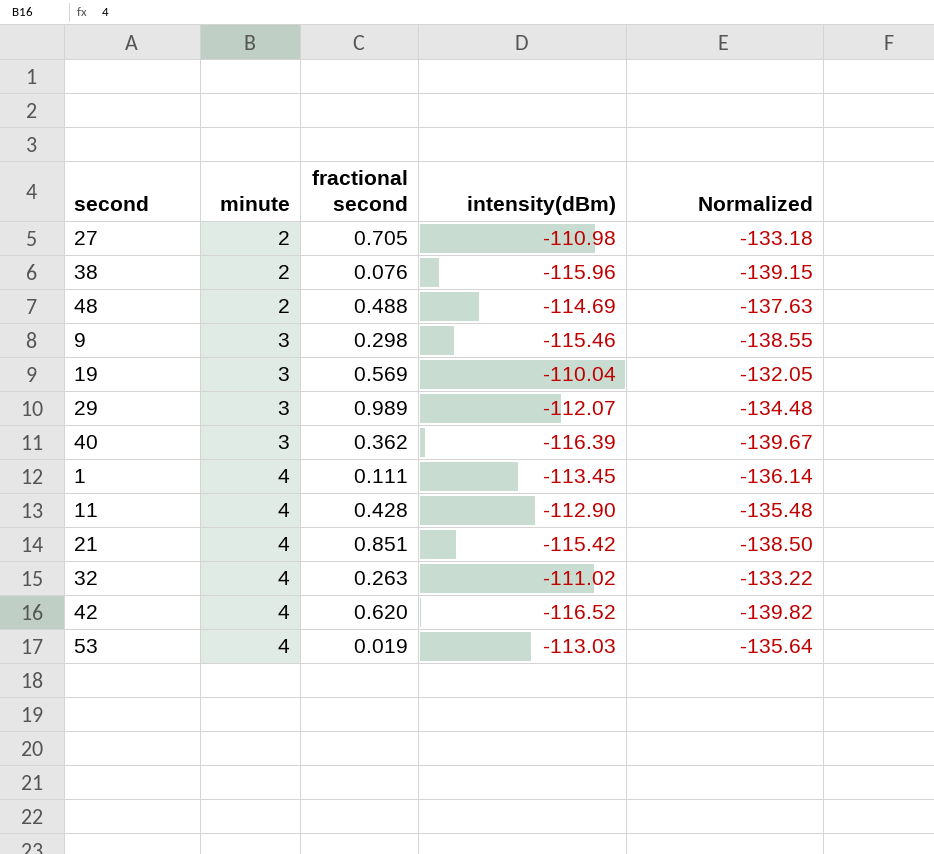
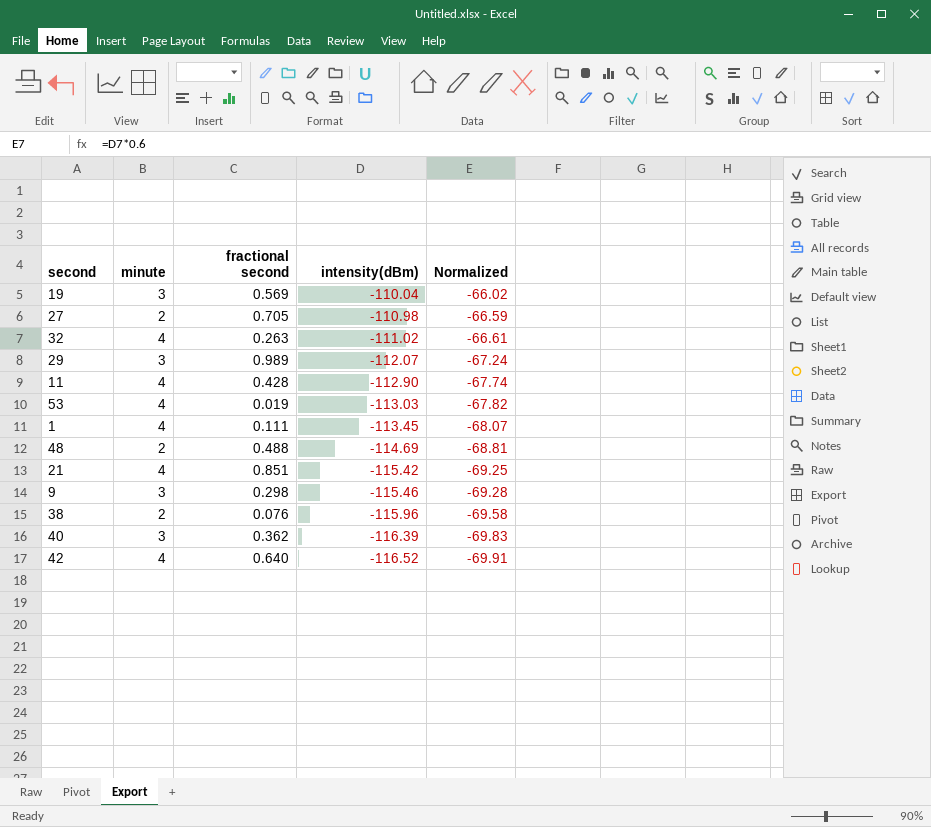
row order: minute ascending -> intensity(dBm) descending
column Normalized | formula: [intensity(dBm)] * 1.2 -> [intensity(dBm)] * 0.6
42 | fractional second: 0.620 -> 0.640

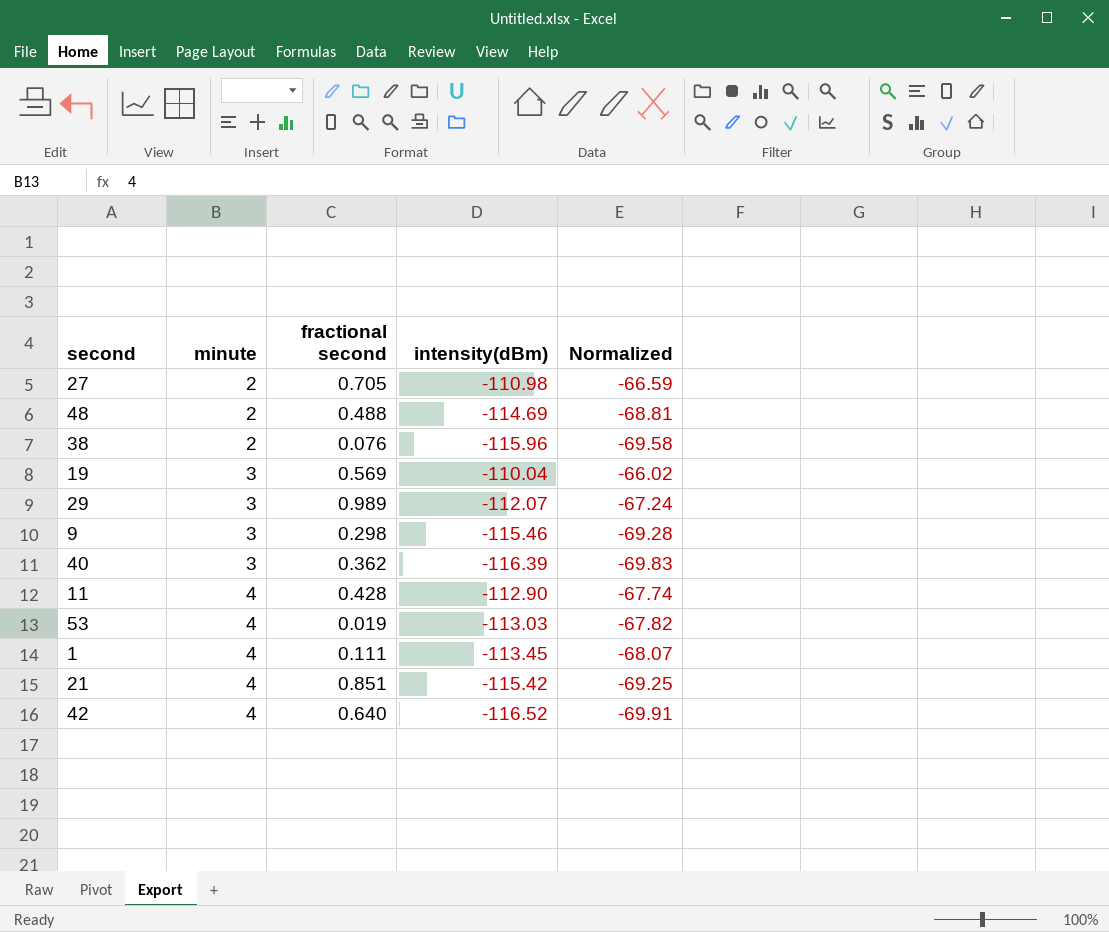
row order: intensity(dBm) descending -> minute ascending
row 32: 4 | 0.263 | -111.02 | -66.61 -> none

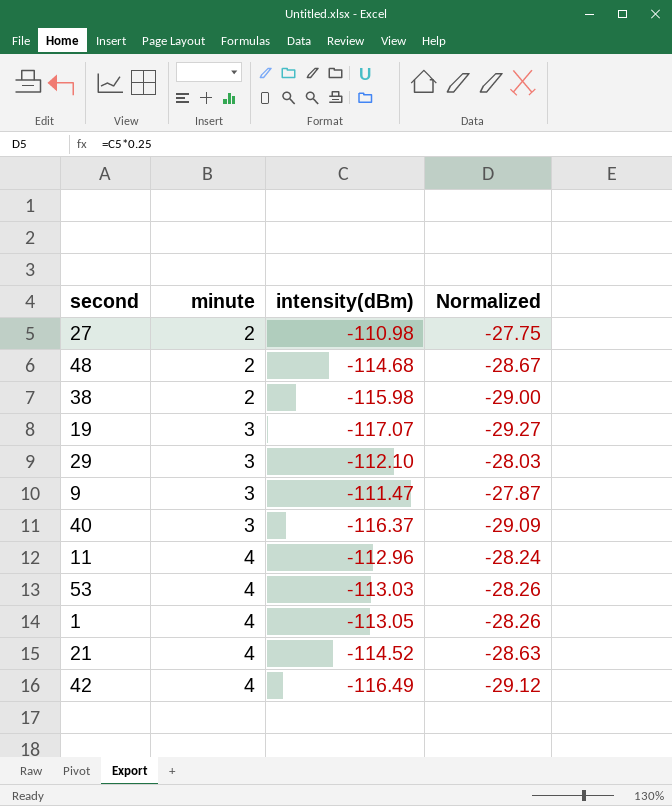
column fractional second | position: 3 -> none
column Normalized | formula: [intensity(dBm)] * 0.6 -> [intensity(dBm)] * 0.25
48 | intensity(dBm): -114.69 -> -114.68
38 | intensity(dBm): -115.96 -> -115.98
19 | intensity(dBm): -110.04 -> -117.07
29 | intensity(dBm): -112.07 -> -112.10
9 | intensity(dBm): -115.46 -> -111.47
40 | intensity(dBm): -116.39 -> -116.37
11 | intensity(dBm): -112.90 -> -112.96
1 | intensity(dBm): -113.45 -> -113.05
21 | intensity(dBm): -115.42 -> -114.52
42 | intensity(dBm): -116.52 -> -116.49

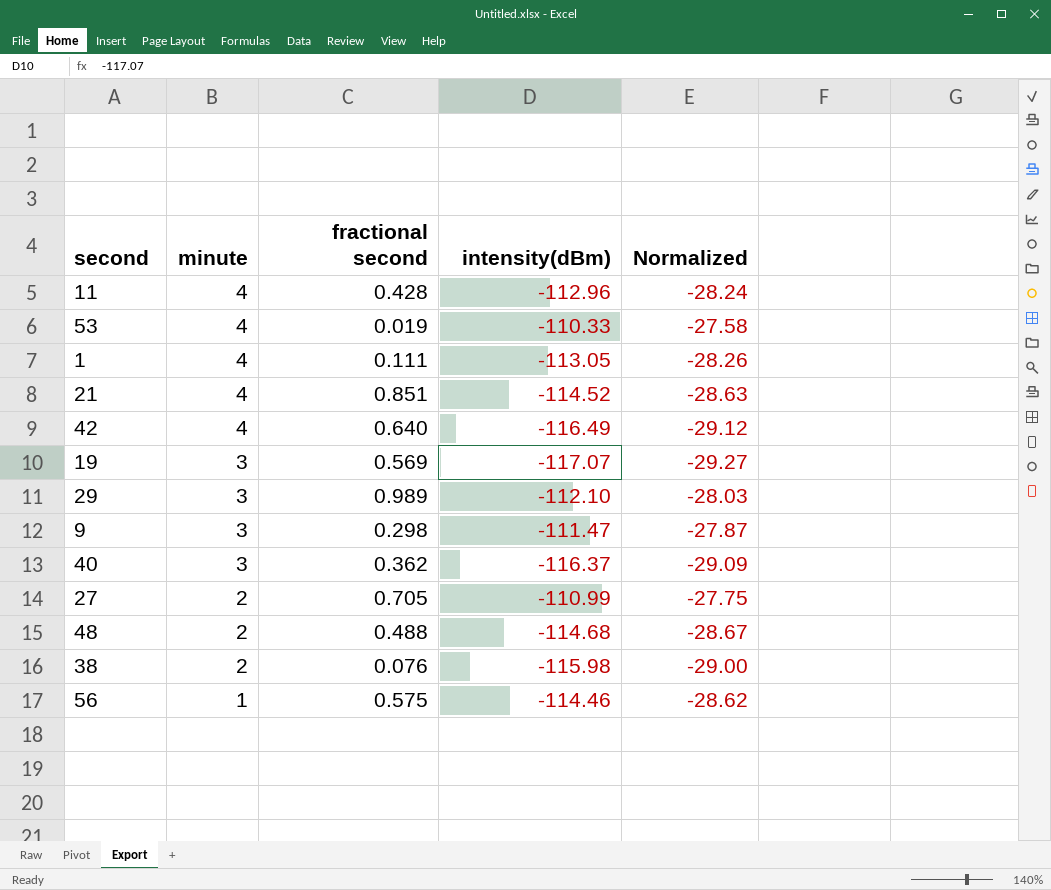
row order: minute ascending -> minute descending
column fractional second | position: none -> 3
53 | intensity(dBm): -113.03 -> -110.33
53 | Normalized: -28.26 -> -27.58
27 | intensity(dBm): -110.98 -> -110.99
row 56: none -> 1 | 0.575 | -114.46 | -28.62

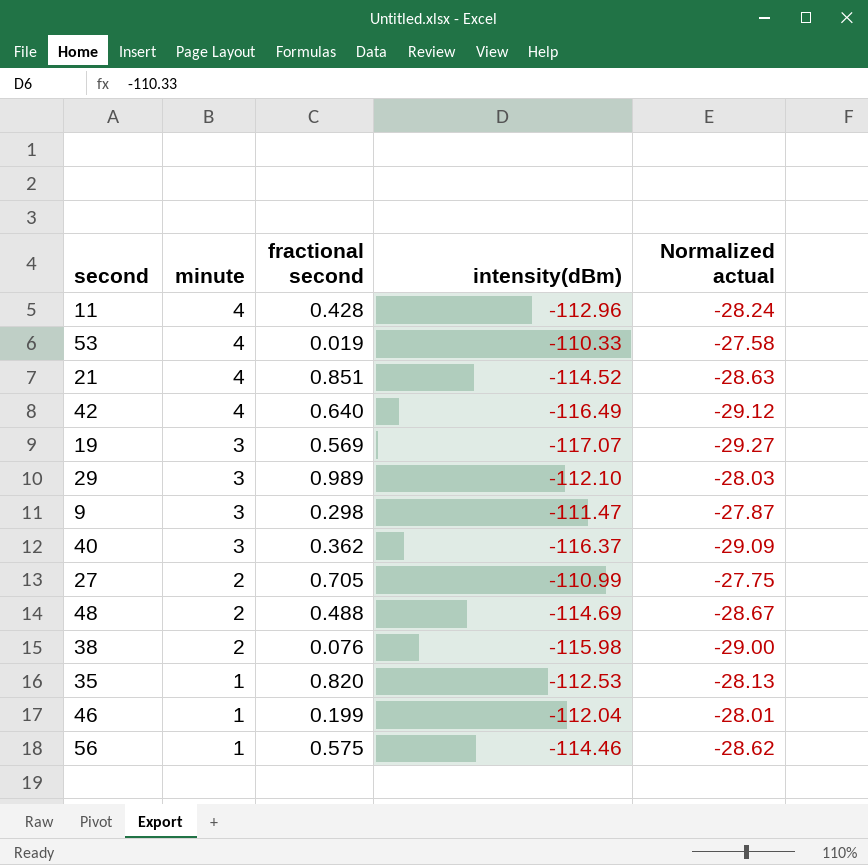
column name: Normalized -> Normalized actual
row 1: 4 | 0.111 | -113.05 | -28.26 -> none
48 | intensity(dBm): -114.68 -> -114.69
row 35: none -> 1 | 0.820 | -112.53 | -28.13
row 46: none -> 1 | 0.199 | -112.04 | -28.01

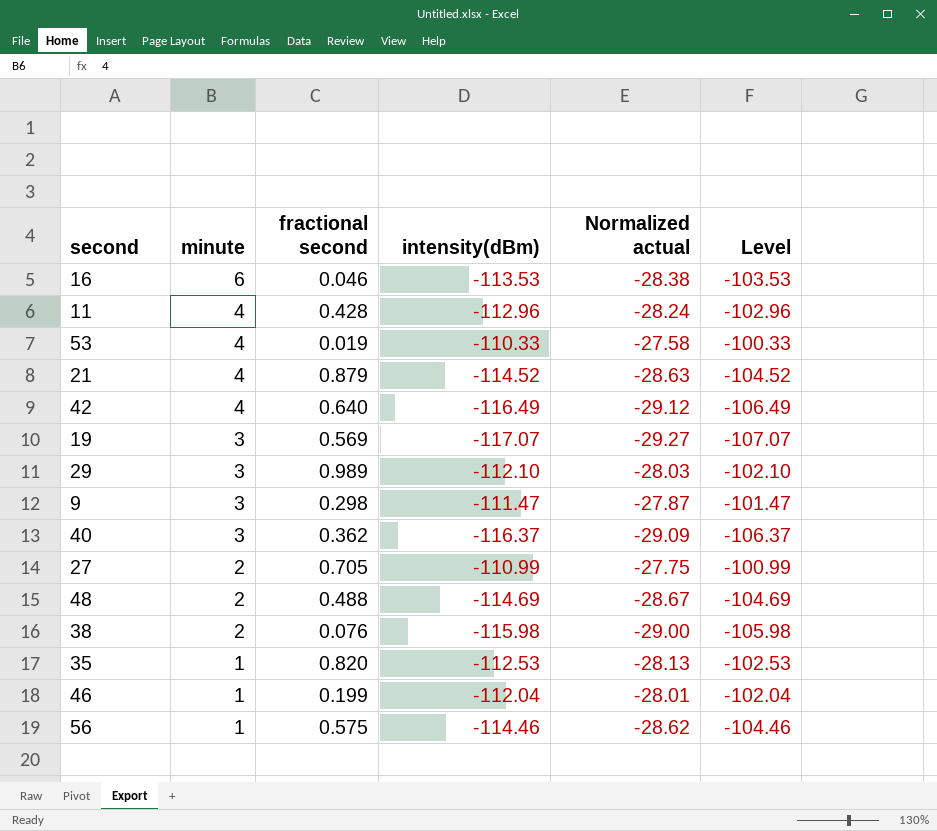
column Level | formula: none -> [intensity(dBm)] + 10
row 16: none -> 6 | 0.046 | -113.53 | -28.38 | -103.53
21 | fractional second: 0.851 -> 0.879

